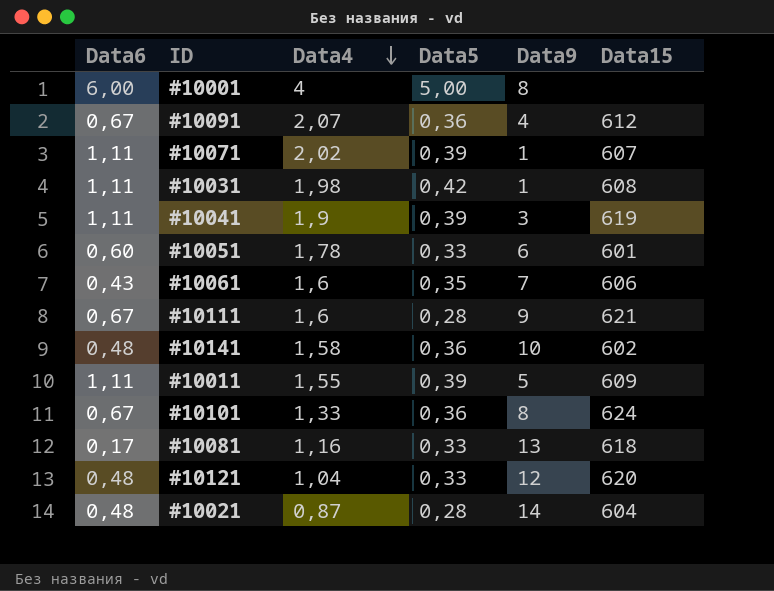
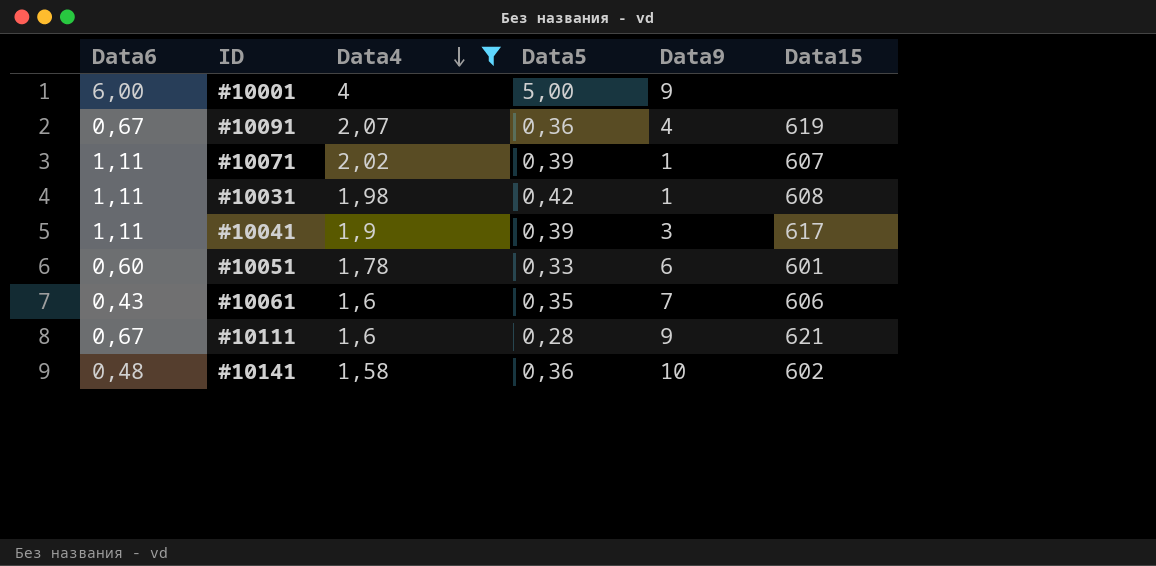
filter: none -> Data4 >= 1,58
#10001 | Data9: 8 -> 9
#10091 | Data15: 612 -> 619
#10041 | Data15: 619 -> 617

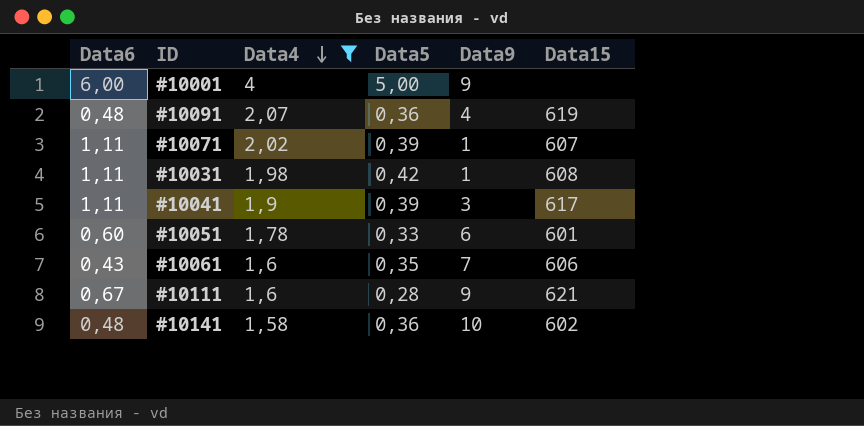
#10091 | Data6: 0,67 -> 0,48

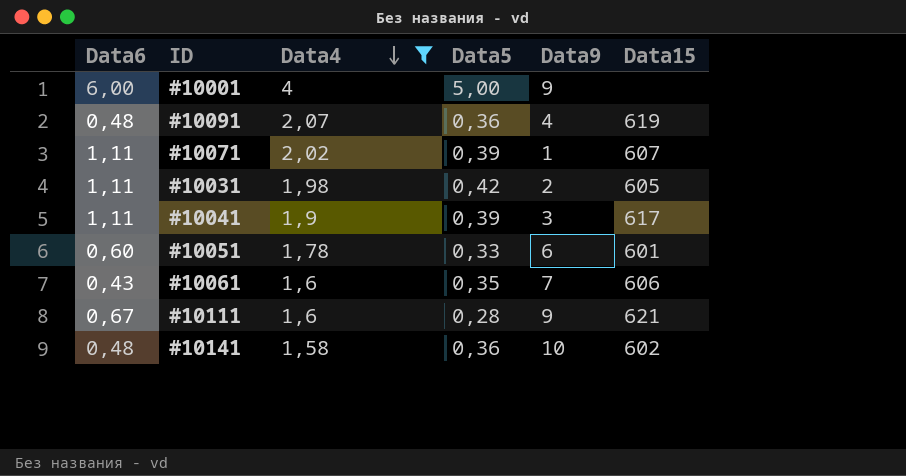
#10031 | Data9: 1 -> 2
#10031 | Data15: 608 -> 605

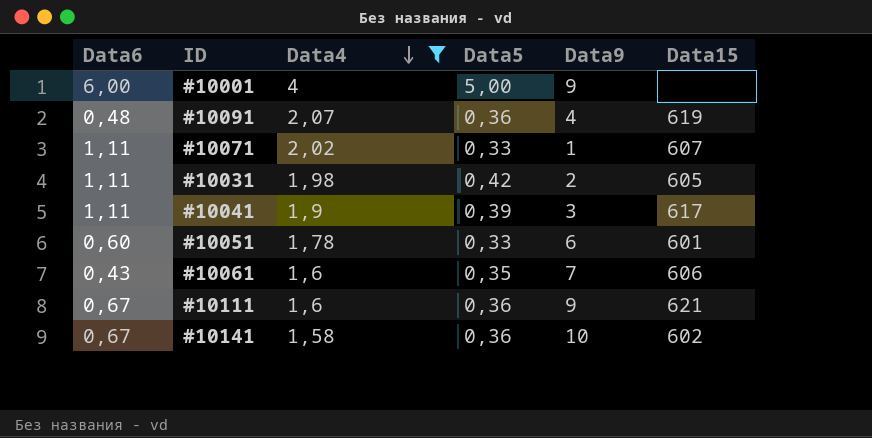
#10071 | Data5: 0,39 -> 0,33
#10111 | Data5: 0,28 -> 0,36
#10141 | Data6: 0,48 -> 0,67

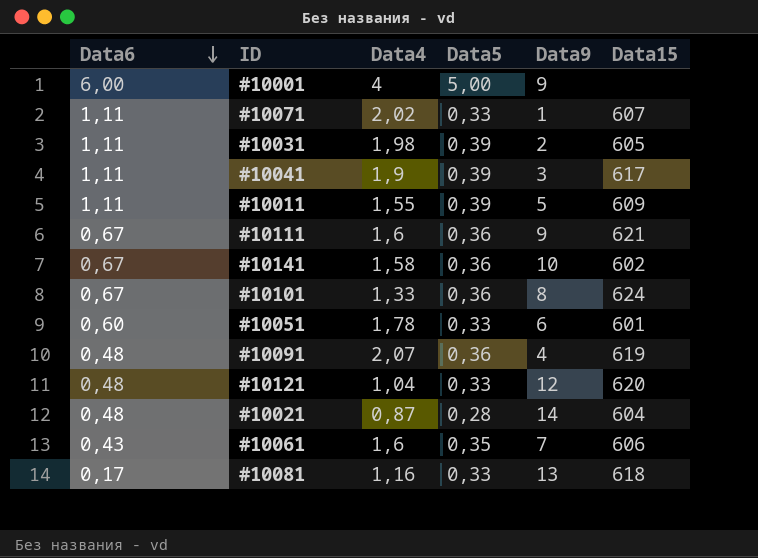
filter: Data4 >= 1,58 -> none
row order: Data4 descending -> Data6 descending
#10031 | Data5: 0,42 -> 0,39

